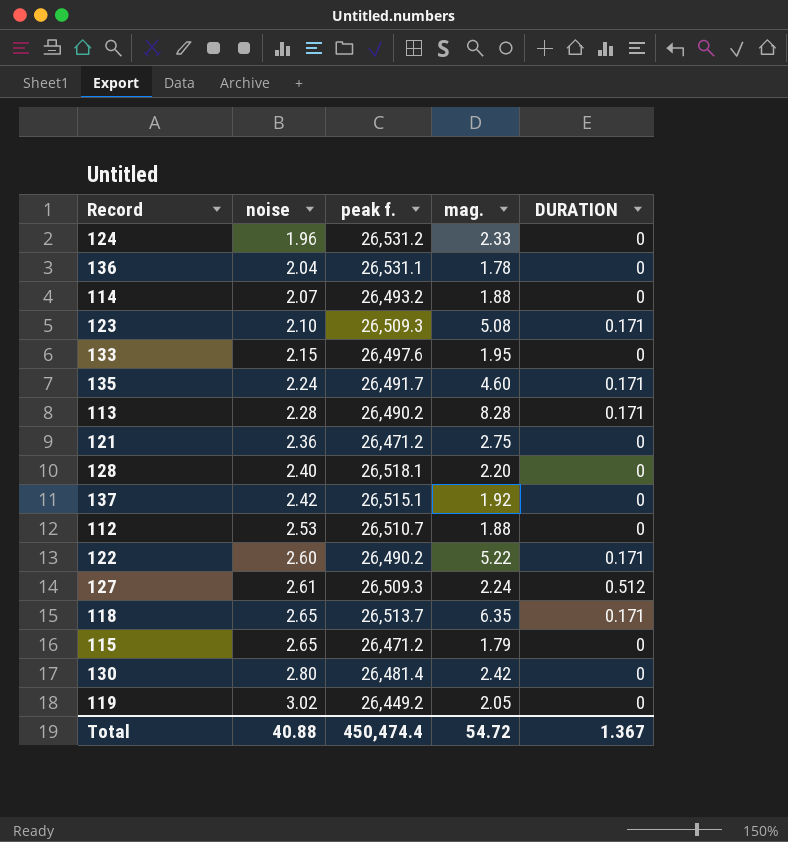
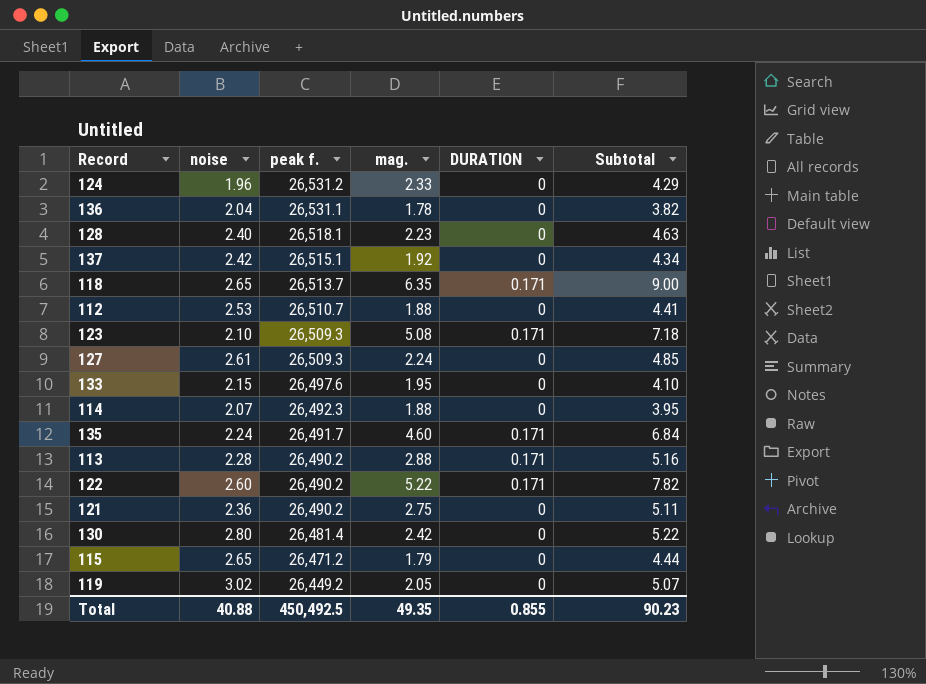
row order: noise ascending -> peak f. descending
column Subtotal | formula: none -> [noise] + [mag.]
128 | mag.: 2.20 -> 2.23
127 | DURATION: 0.512 -> 0
114 | peak f.: 26,493.2 -> 26,492.3
113 | mag.: 8.28 -> 2.88
121 | peak f.: 26,471.2 -> 26,490.2
Total | peak f.: 450,474.4 -> 450,492.5
Total | mag.: 54.72 -> 49.35
Total | DURATION: 1.367 -> 0.855

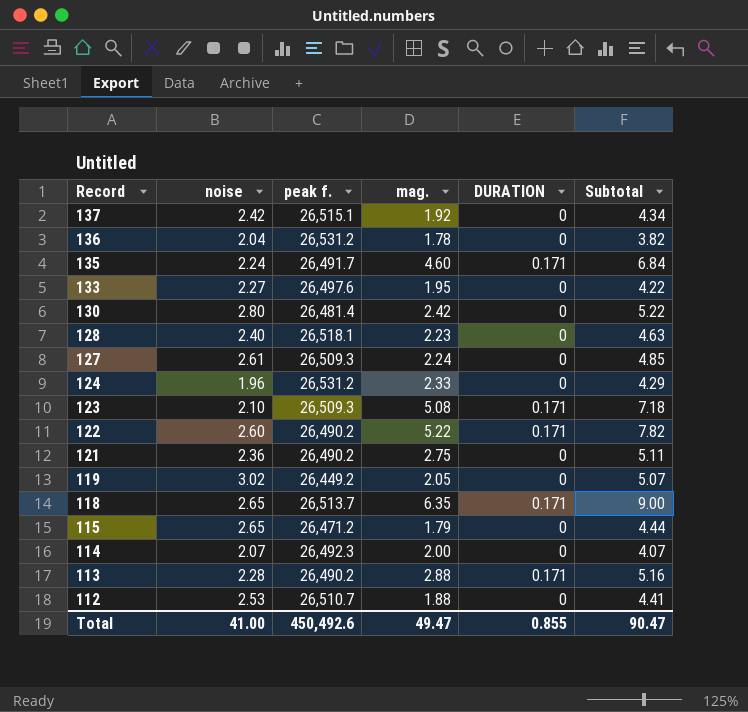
row order: peak f. descending -> Record descending
136 | peak f.: 26,531.1 -> 26,531.2
133 | noise: 2.15 -> 2.27
133 | Subtotal: 4.10 -> 4.22
114 | mag.: 1.88 -> 2.00
114 | Subtotal: 3.95 -> 4.07
Total | noise: 40.88 -> 41.00
Total | peak f.: 450,492.5 -> 450,492.6
Total | mag.: 49.35 -> 49.47
Total | Subtotal: 90.23 -> 90.47

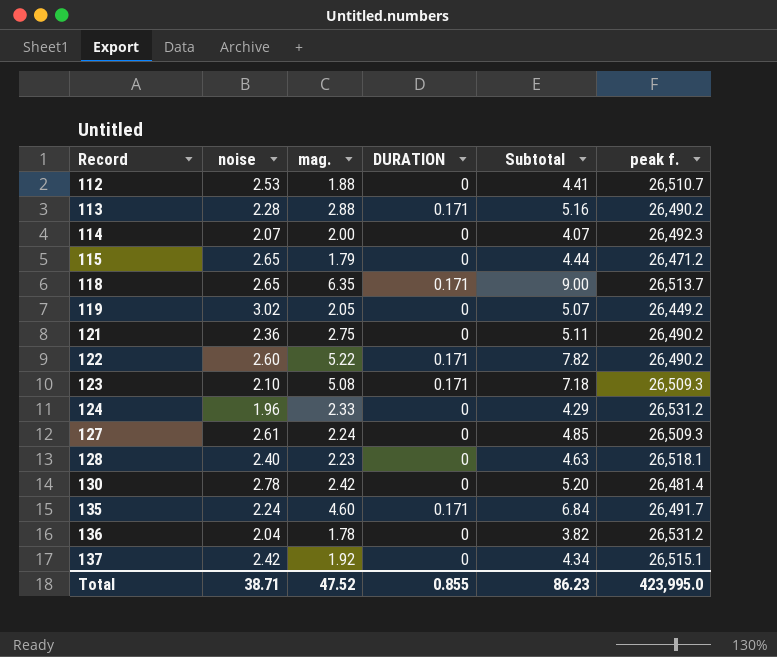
row order: Record descending -> Record ascending
column peak f. | position: 3 -> 6
row 133: 2.27 | 26,497.6 | 1.95 | 0 | 4.22 -> none
130 | noise: 2.80 -> 2.78
130 | Subtotal: 5.22 -> 5.20
Total | noise: 41.00 -> 38.71
Total | mag.: 49.47 -> 47.52
Total | Subtotal: 90.47 -> 86.23
Total | peak f.: 450,492.6 -> 423,995.0

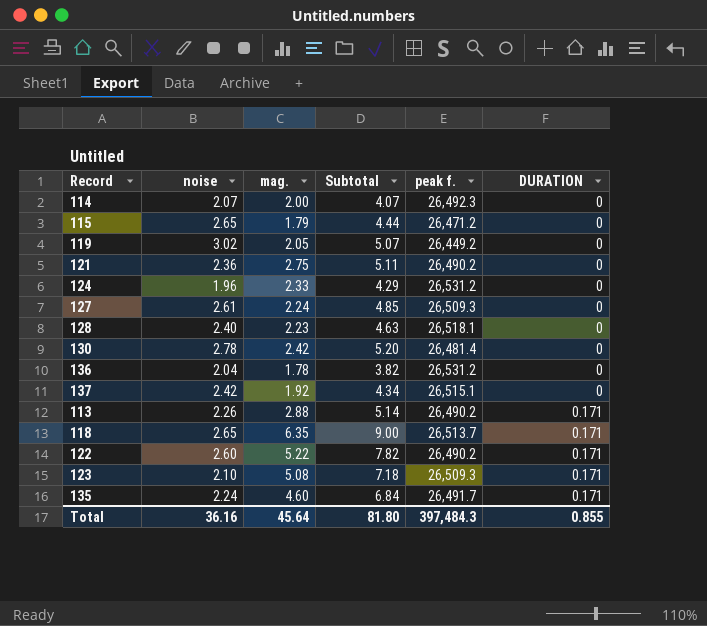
row order: Record ascending -> DURATION ascending
column DURATION | position: 4 -> 6
row 112: 2.53 | 1.88 | 0 | 4.41 | 26,510.7 -> none
113 | noise: 2.28 -> 2.26
113 | Subtotal: 5.16 -> 5.14
Total | noise: 38.71 -> 36.16
Total | mag.: 47.52 -> 45.64
Total | Subtotal: 86.23 -> 81.80
Total | peak f.: 423,995.0 -> 397,484.3

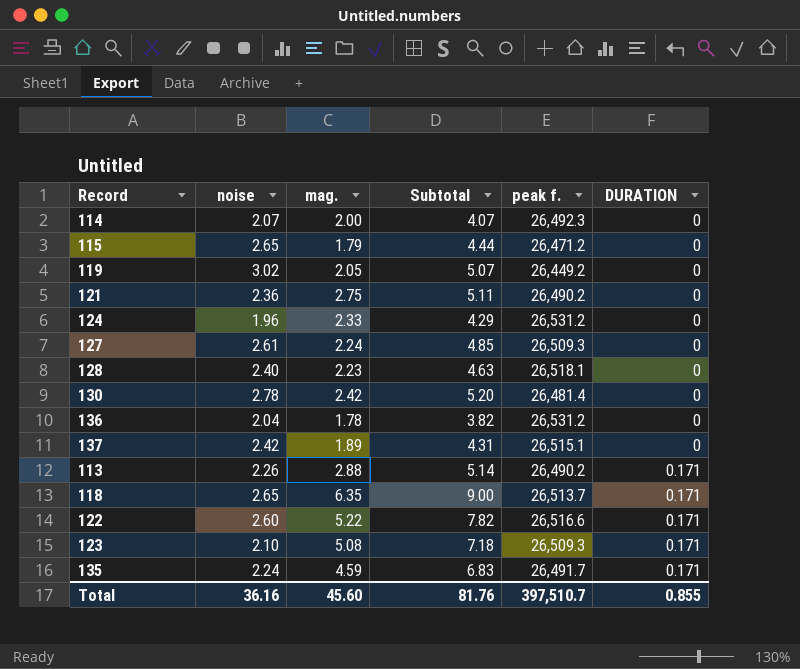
137 | mag.: 1.92 -> 1.89
137 | Subtotal: 4.34 -> 4.31
122 | peak f.: 26,490.2 -> 26,516.6
135 | mag.: 4.60 -> 4.59
135 | Subtotal: 6.84 -> 6.83
Total | mag.: 45.64 -> 45.60
Total | Subtotal: 81.80 -> 81.76
Total | peak f.: 397,484.3 -> 397,510.7

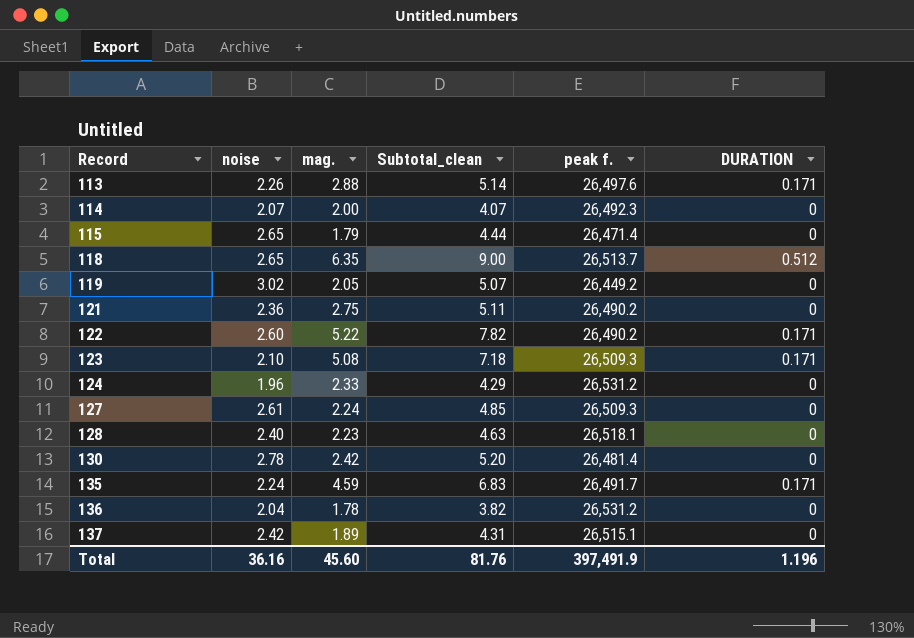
row order: DURATION ascending -> Record ascending
column name: Subtotal -> Subtotal_clean
113 | peak f.: 26,490.2 -> 26,497.6
115 | peak f.: 26,471.2 -> 26,471.4
118 | DURATION: 0.171 -> 0.512
122 | peak f.: 26,516.6 -> 26,490.2
Total | peak f.: 397,510.7 -> 397,491.9
Total | DURATION: 0.855 -> 1.196

